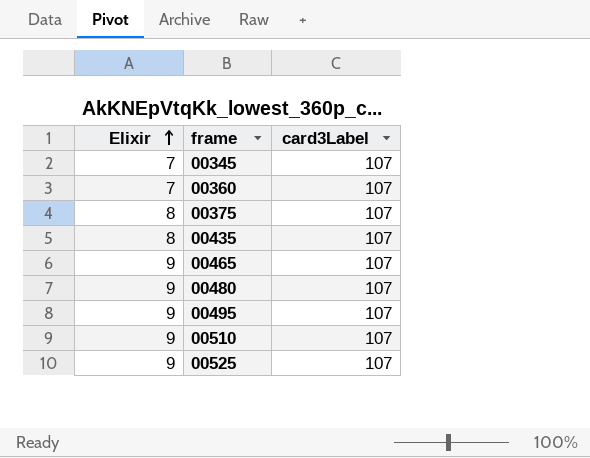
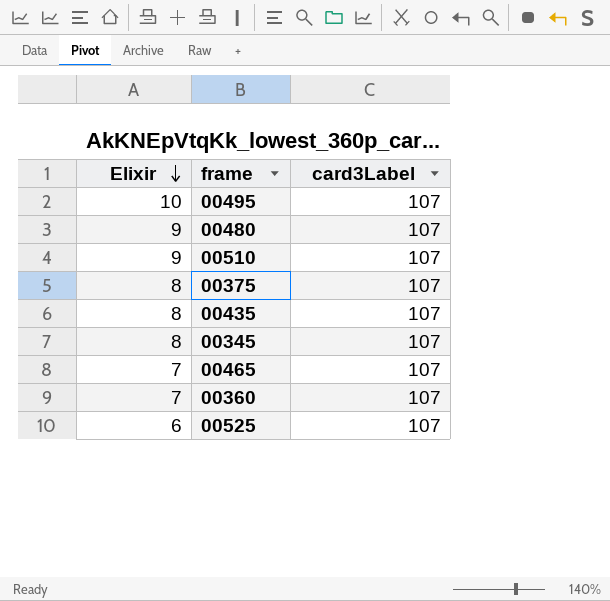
row order: Elixir ascending -> Elixir descending
00495 | Elixir: 9 -> 10
00345 | Elixir: 7 -> 8
00465 | Elixir: 9 -> 7
00525 | Elixir: 9 -> 6

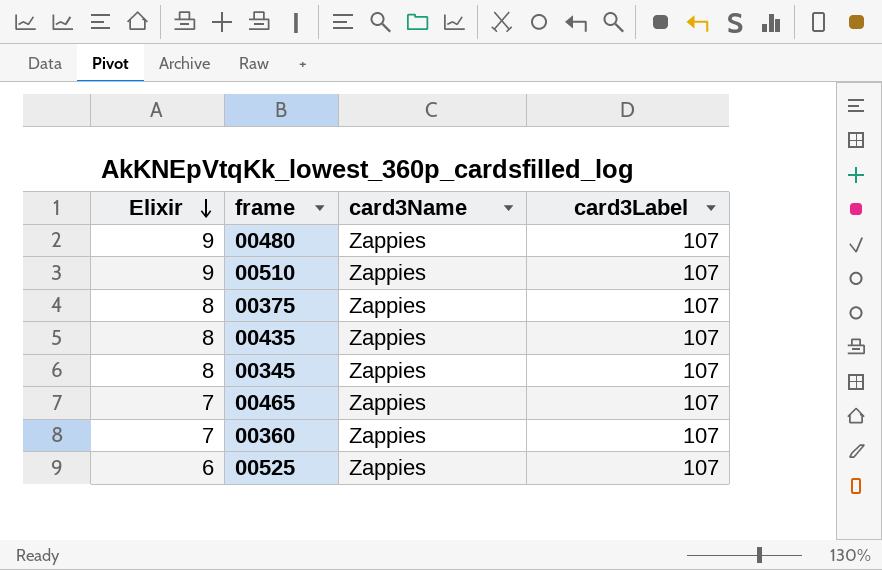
column card3Name | position: none -> 3
row 00495: 10 | 107 -> none

